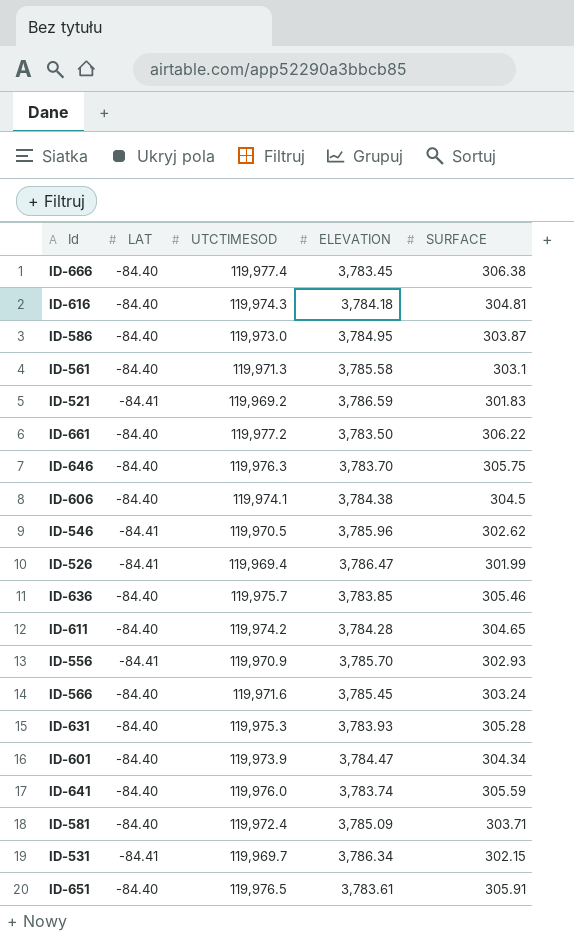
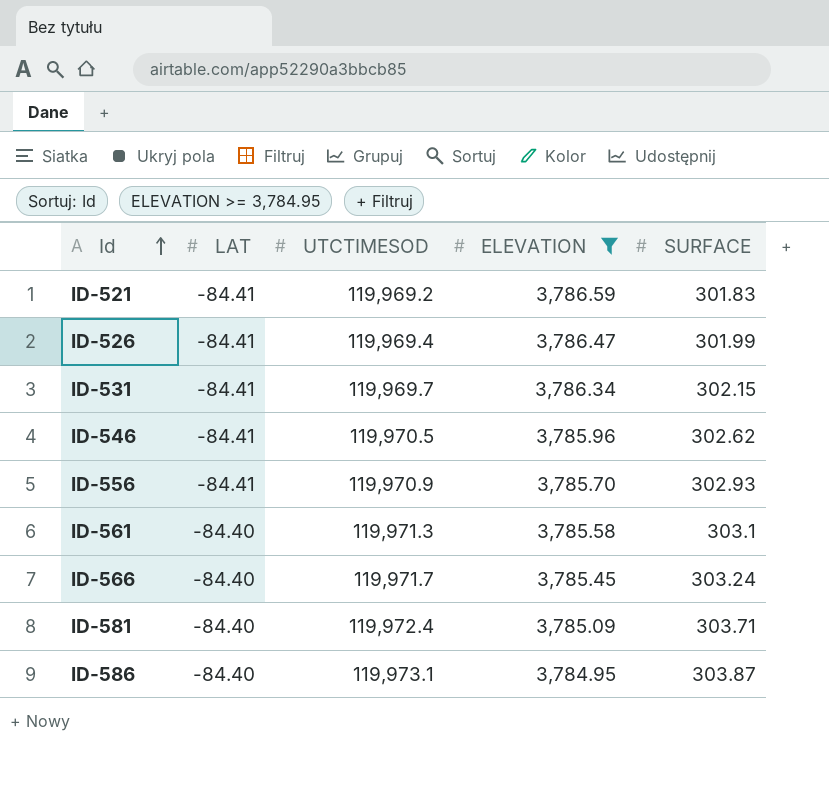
filter: none -> ELEVATION >= 3,784.95
row order: none -> Id ascending
ID-566 | UTCTIMESOD: 119,971.6 -> 119,971.7
ID-586 | UTCTIMESOD: 119,973.0 -> 119,973.1

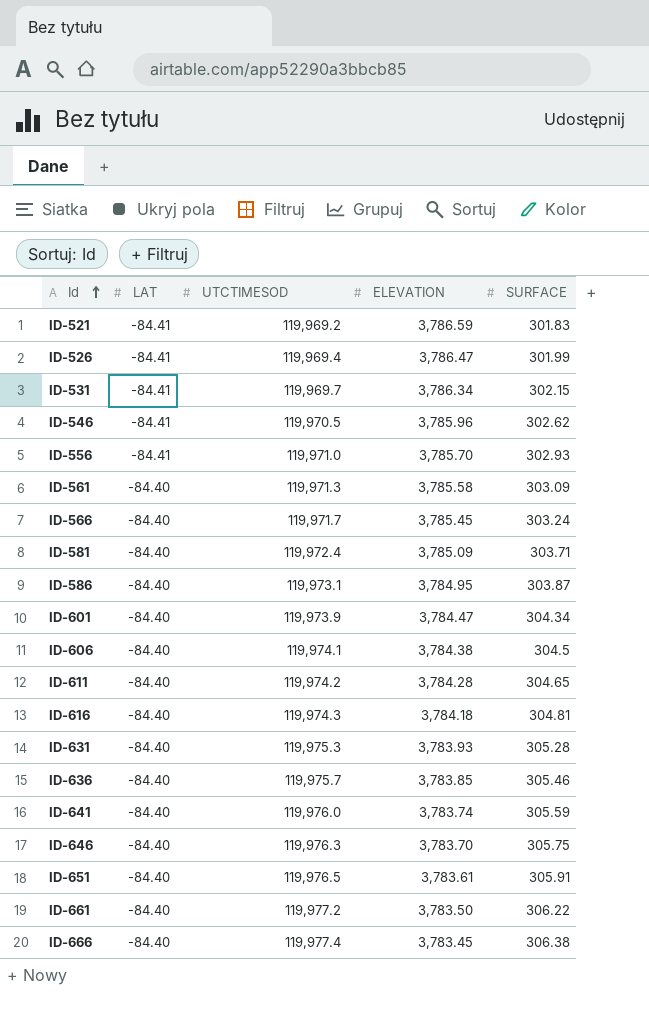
filter: ELEVATION >= 3,784.95 -> none
ID-556 | UTCTIMESOD: 119,970.9 -> 119,971.0
ID-561 | SURFACE: 303.1 -> 303.09

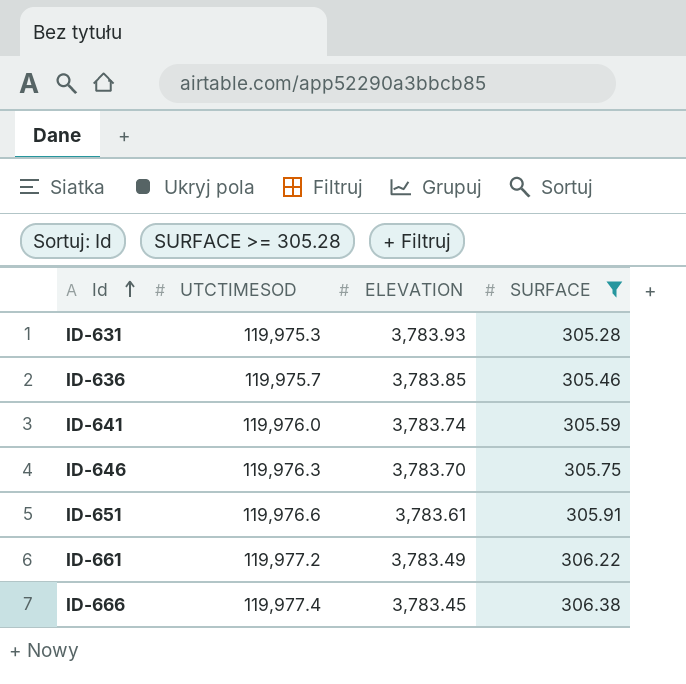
filter: none -> SURFACE >= 305.28
column LAT | position: 2 -> none
ID-651 | UTCTIMESOD: 119,976.5 -> 119,976.6
ID-661 | ELEVATION: 3,783.50 -> 3,783.49

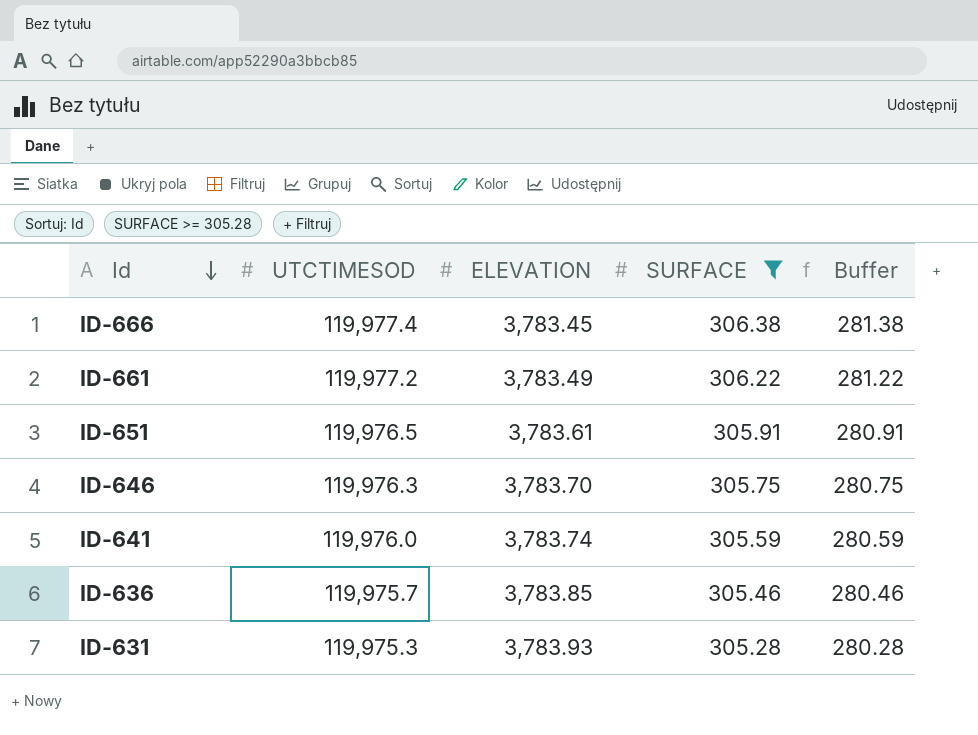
row order: Id ascending -> Id descending
column Buffer | formula: none -> [SURFACE] - 25
ID-651 | UTCTIMESOD: 119,976.6 -> 119,976.5

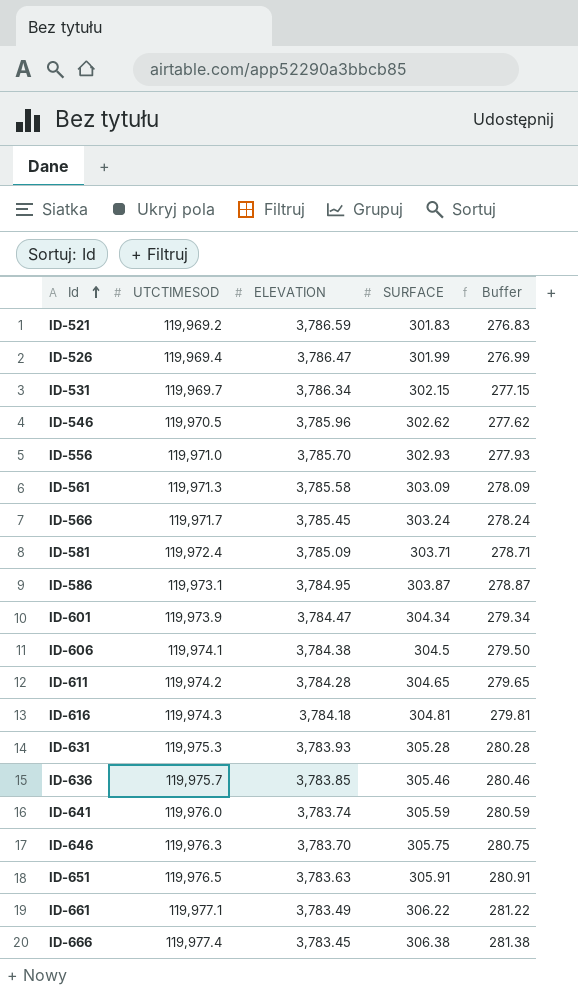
filter: SURFACE >= 305.28 -> none
row order: Id descending -> Id ascending
ID-651 | ELEVATION: 3,783.61 -> 3,783.63
ID-661 | UTCTIMESOD: 119,977.2 -> 119,977.1

